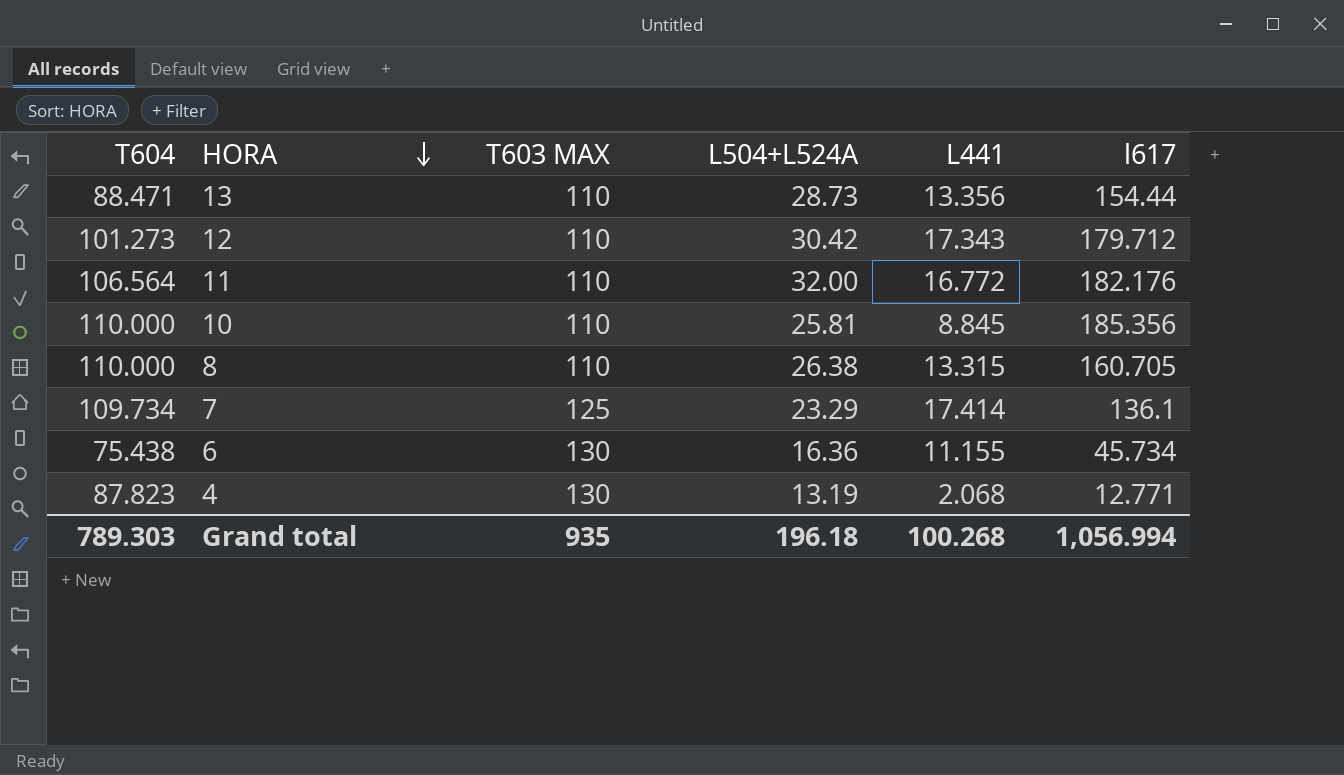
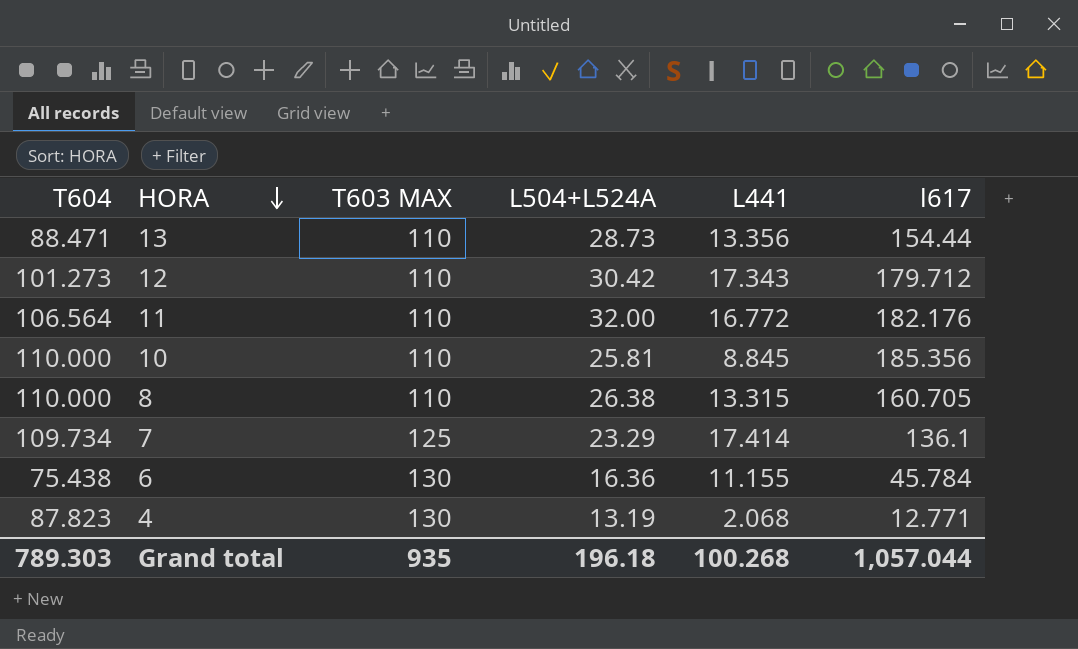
6 | l617: 45.734 -> 45.784
Grand total | l617: 1,056.994 -> 1,057.044

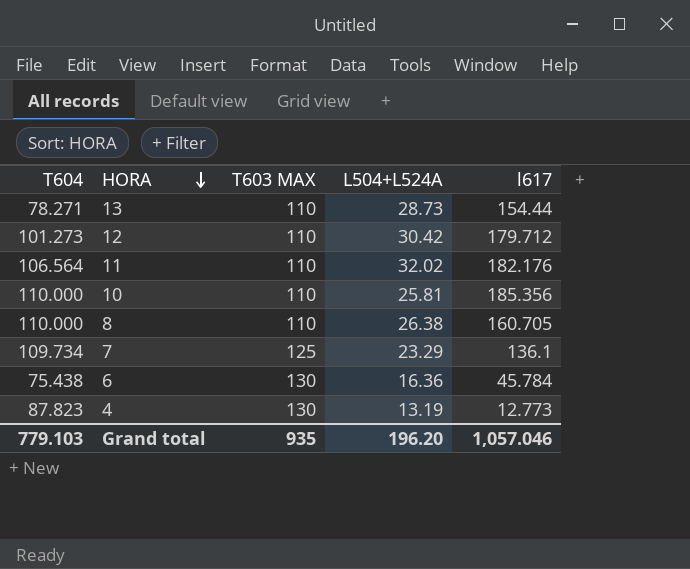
column L441 | position: 5 -> none
13 | T604: 88.471 -> 78.271
11 | L504+L524A: 32.00 -> 32.02
4 | l617: 12.771 -> 12.773
Grand total | T604: 789.303 -> 779.103
Grand total | L504+L524A: 196.18 -> 196.20
Grand total | l617: 1,057.044 -> 1,057.046

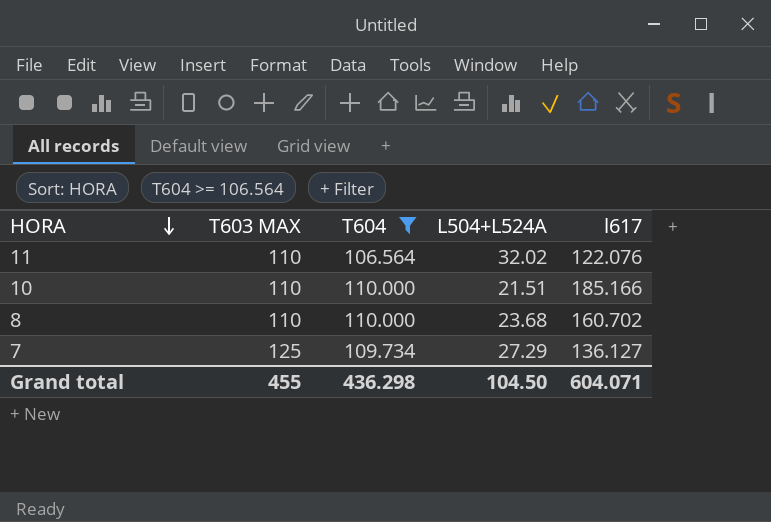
filter: none -> T604 >= 106.564
column T604 | position: 1 -> 3
11 | l617: 182.176 -> 122.076
10 | L504+L524A: 25.81 -> 21.51
10 | l617: 185.356 -> 185.166
8 | L504+L524A: 26.38 -> 23.68
8 | l617: 160.705 -> 160.702
7 | L504+L524A: 23.29 -> 27.29
7 | l617: 136.1 -> 136.127
Grand total | T603 MAX: 935 -> 455
Grand total | T604: 779.103 -> 436.298
Grand total | L504+L524A: 196.20 -> 104.50
Grand total | l617: 1,057.046 -> 604.071

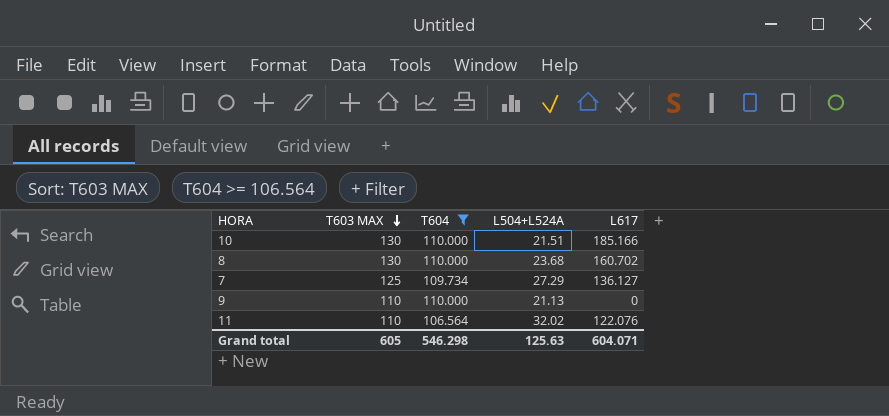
row order: HORA descending -> T603 MAX descending
column name: l617 -> L617
10 | T603 MAX: 110 -> 130
8 | T603 MAX: 110 -> 130
row 9: none -> 110 | 110.000 | 21.13 | 0
Grand total | T603 MAX: 455 -> 605
Grand total | T604: 436.298 -> 546.298
Grand total | L504+L524A: 104.50 -> 125.63

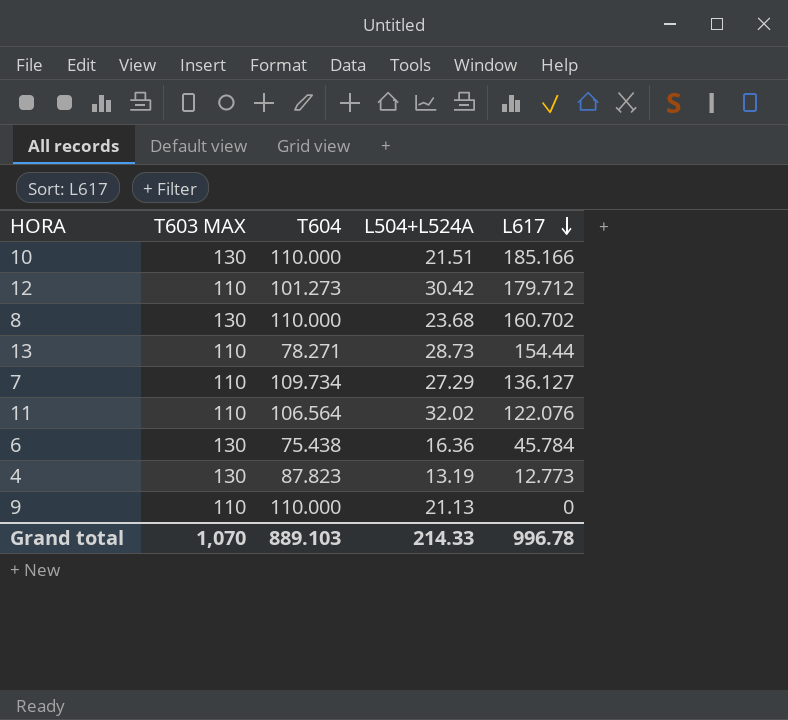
filter: T604 >= 106.564 -> none
row order: T603 MAX descending -> L617 descending
7 | T603 MAX: 125 -> 110
Grand total | T603 MAX: 605 -> 1,070
Grand total | T604: 546.298 -> 889.103
Grand total | L504+L524A: 125.63 -> 214.33
Grand total | L617: 604.071 -> 996.78

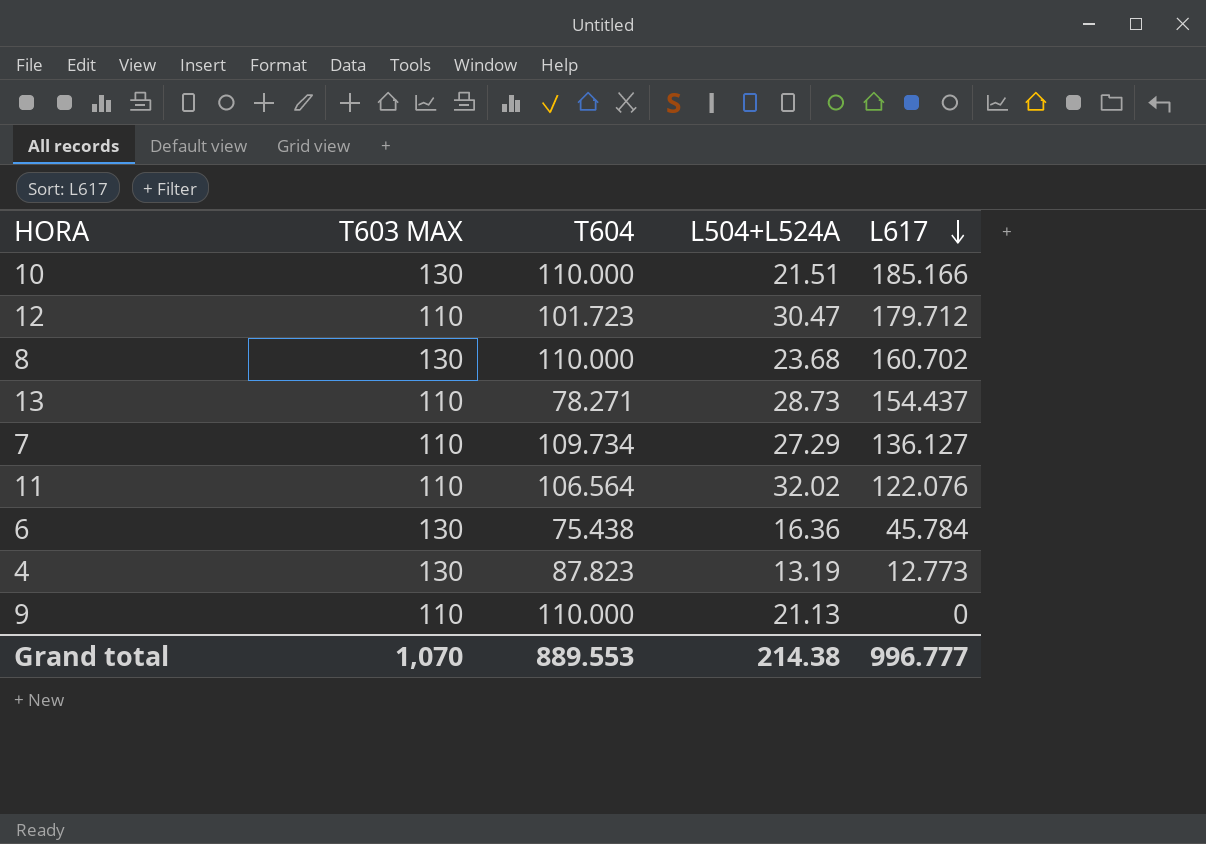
12 | T604: 101.273 -> 101.723
12 | L504+L524A: 30.42 -> 30.47
13 | L617: 154.44 -> 154.437
Grand total | T604: 889.103 -> 889.553
Grand total | L504+L524A: 214.33 -> 214.38
Grand total | L617: 996.78 -> 996.777

